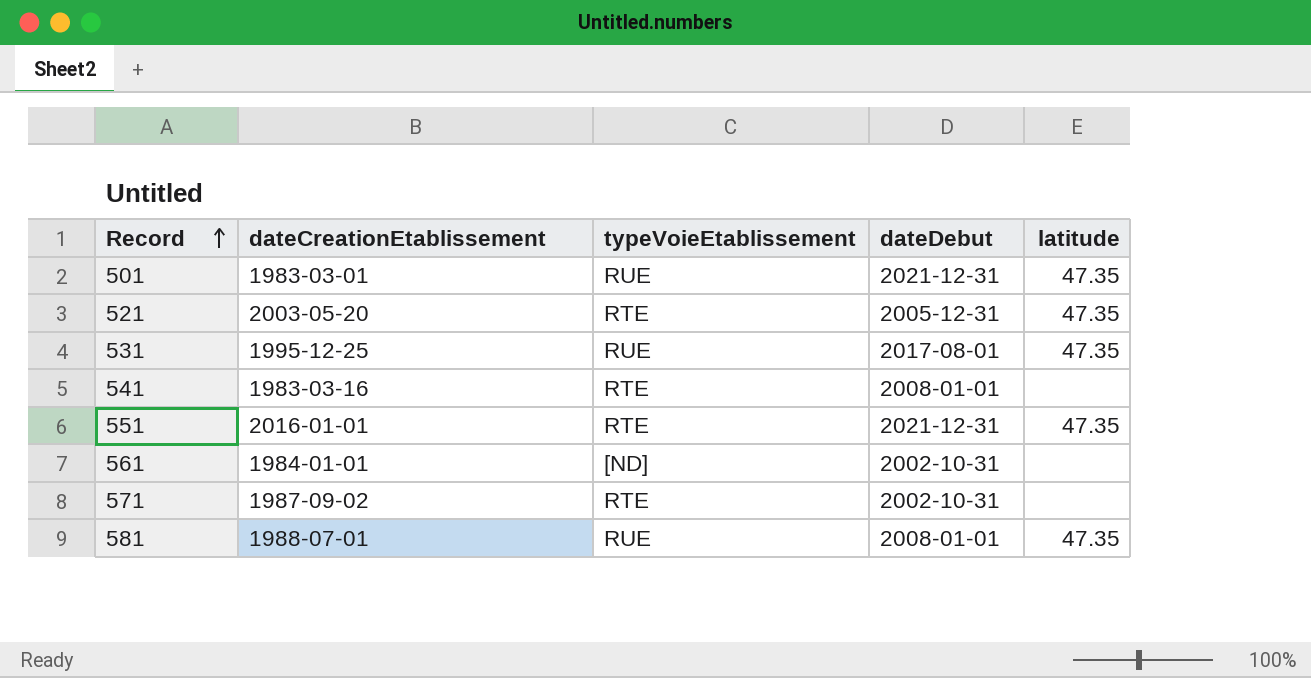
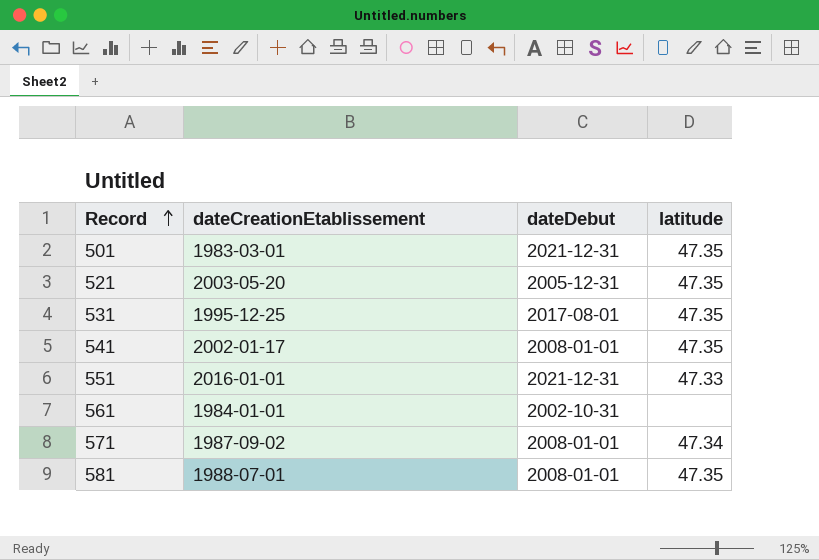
column typeVoieEtablissement | position: 3 -> none
541 | dateCreationEtablissement: 1983-03-16 -> 2002-01-17
541 | latitude: none -> 47.35
551 | latitude: 47.35 -> 47.33
571 | dateDebut: 2002-10-31 -> 2008-01-01
571 | latitude: none -> 47.34

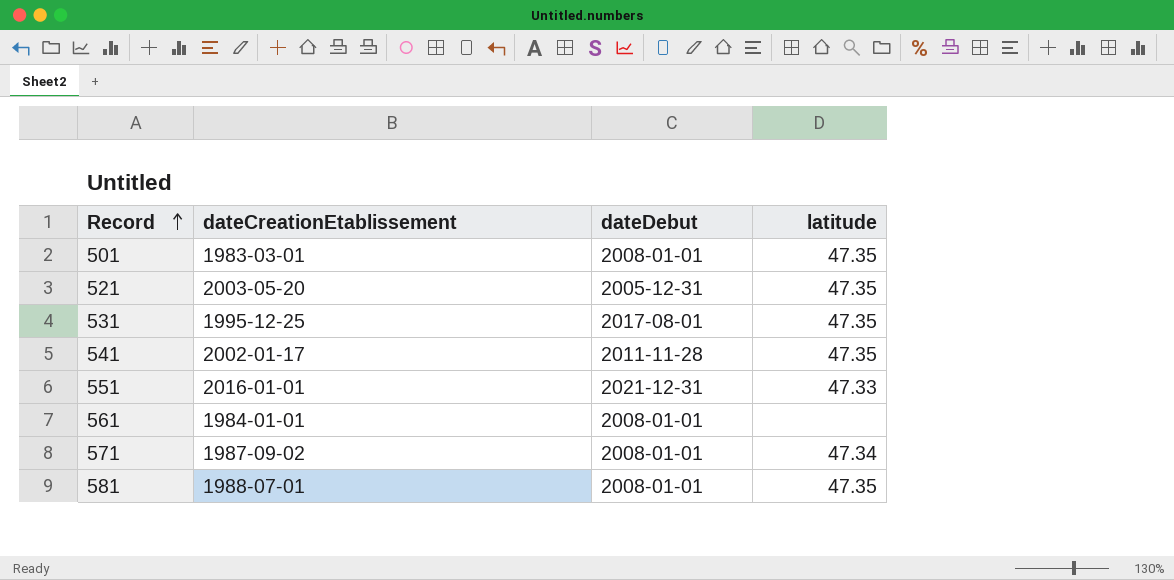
501 | dateDebut: 2021-12-31 -> 2008-01-01
541 | dateDebut: 2008-01-01 -> 2011-11-28
561 | dateDebut: 2002-10-31 -> 2008-01-01

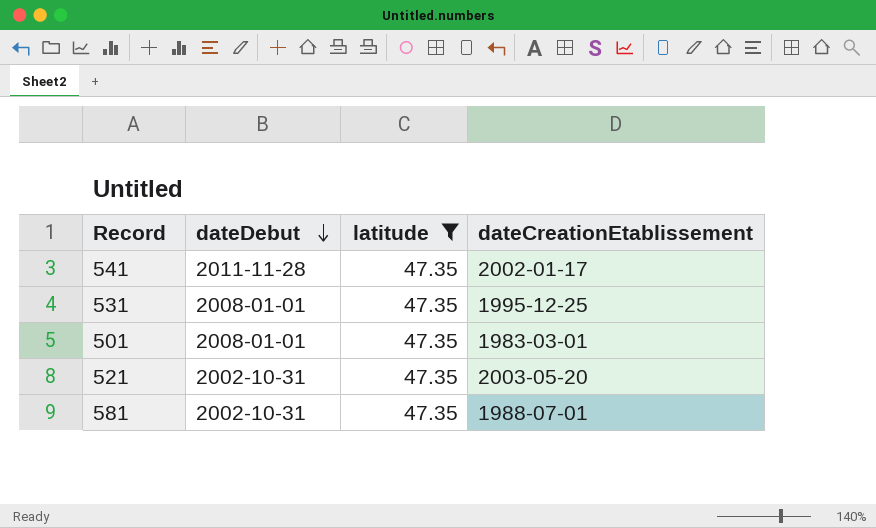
filter: none -> latitude = 47.35
row order: Record ascending -> dateDebut descending
column dateCreationEtablissement | position: 2 -> 4
531 | dateDebut: 2017-08-01 -> 2008-01-01
521 | dateDebut: 2005-12-31 -> 2002-10-31
581 | dateDebut: 2008-01-01 -> 2002-10-31

